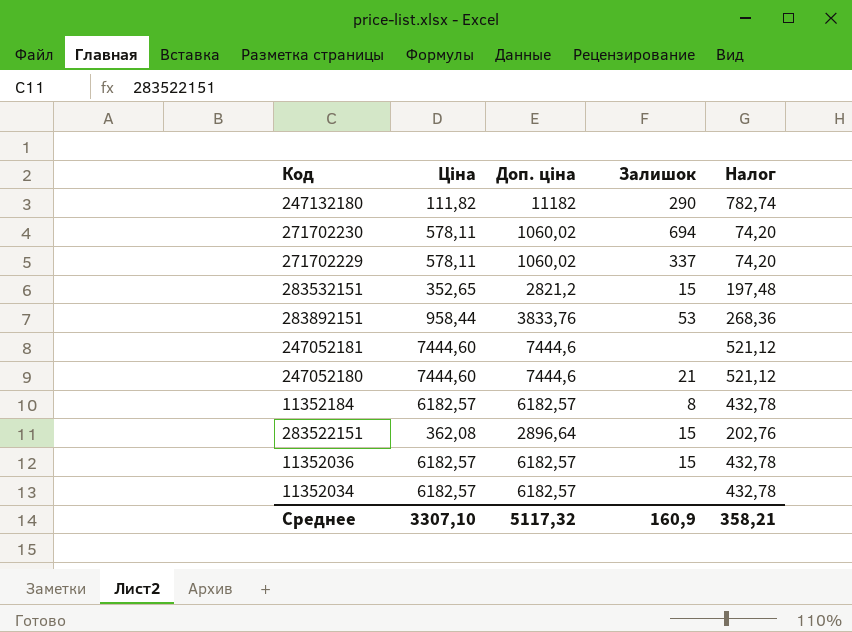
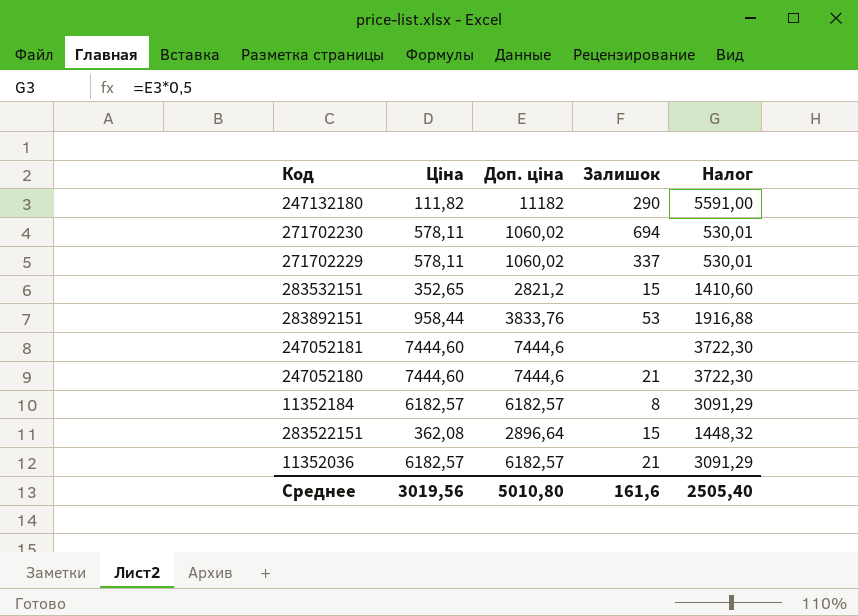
column Налог | formula: [Доп. ціна] * 0,07 -> [Доп. ціна] * 0,5
row 11352034: 6182,57 | 6182,57 | none | 432,78 -> none
11352036 | Залишок: 15 -> 21
Среднее | Ціна: 3307,10 -> 3019,56
Среднее | Доп. ціна: 5117,32 -> 5010,80
Среднее | Залишок: 160,9 -> 161,6
Среднее | Налог: 358,21 -> 2505,40

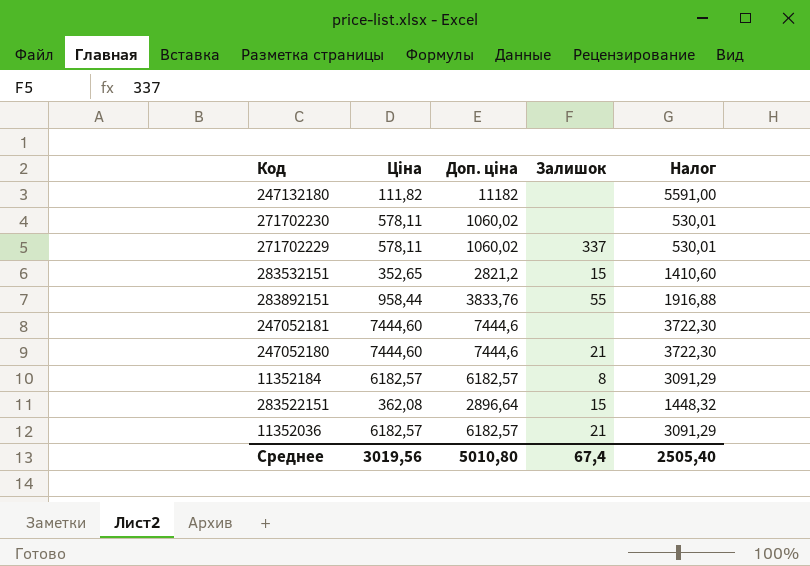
247132180 | Залишок: 290 -> none
271702230 | Залишок: 694 -> none
283892151 | Залишок: 53 -> 55
Среднее | Залишок: 161,6 -> 67,4

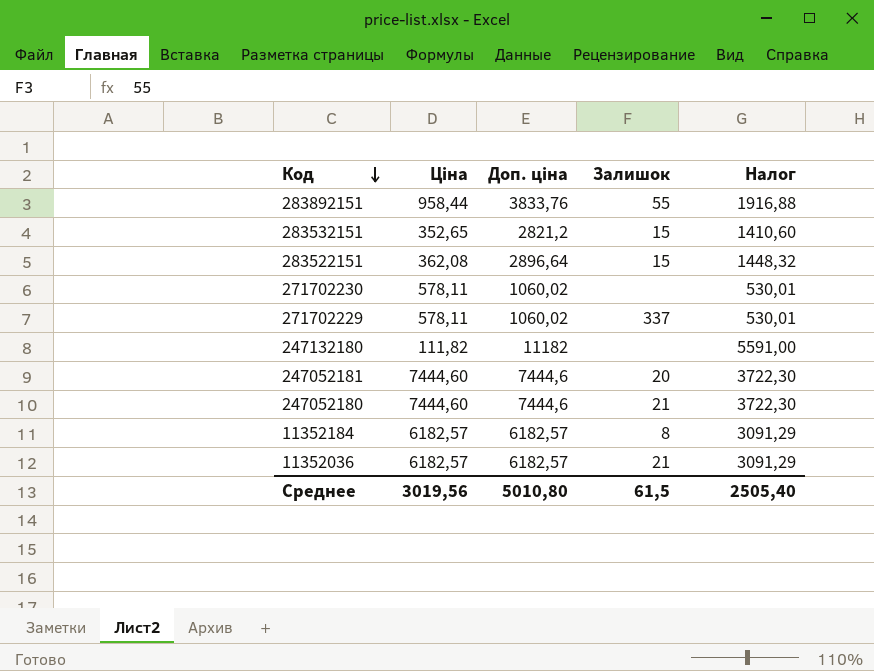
row order: none -> Код descending
247052181 | Залишок: none -> 20
Среднее | Залишок: 67,4 -> 61,5

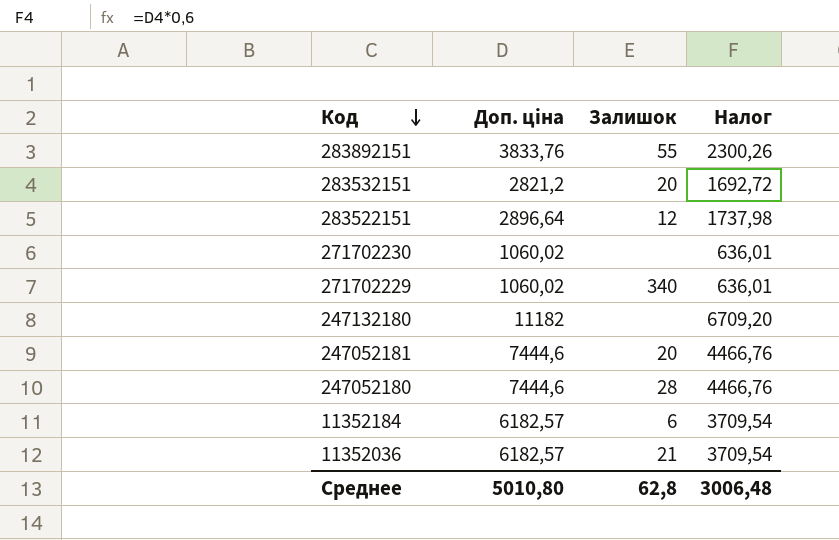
column Ціна | position: 2 -> none
column Налог | formula: [Доп. ціна] * 0,5 -> [Доп. ціна] * 0,6
283532151 | Залишок: 15 -> 20
283522151 | Залишок: 15 -> 12
271702229 | Залишок: 337 -> 340
247052180 | Залишок: 21 -> 28
11352184 | Залишок: 8 -> 6
Среднее | Залишок: 61,5 -> 62,8
Среднее | Налог: 2505,40 -> 3006,48

